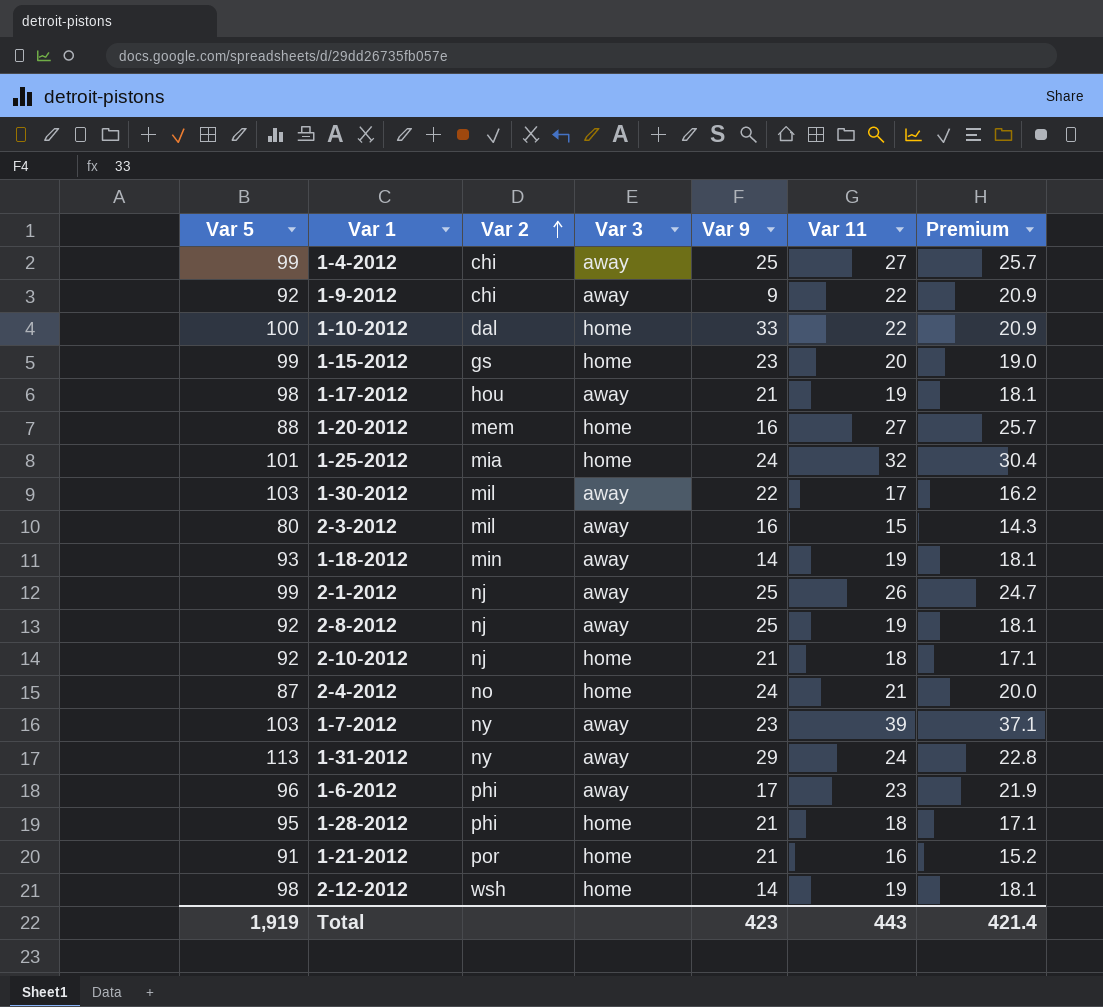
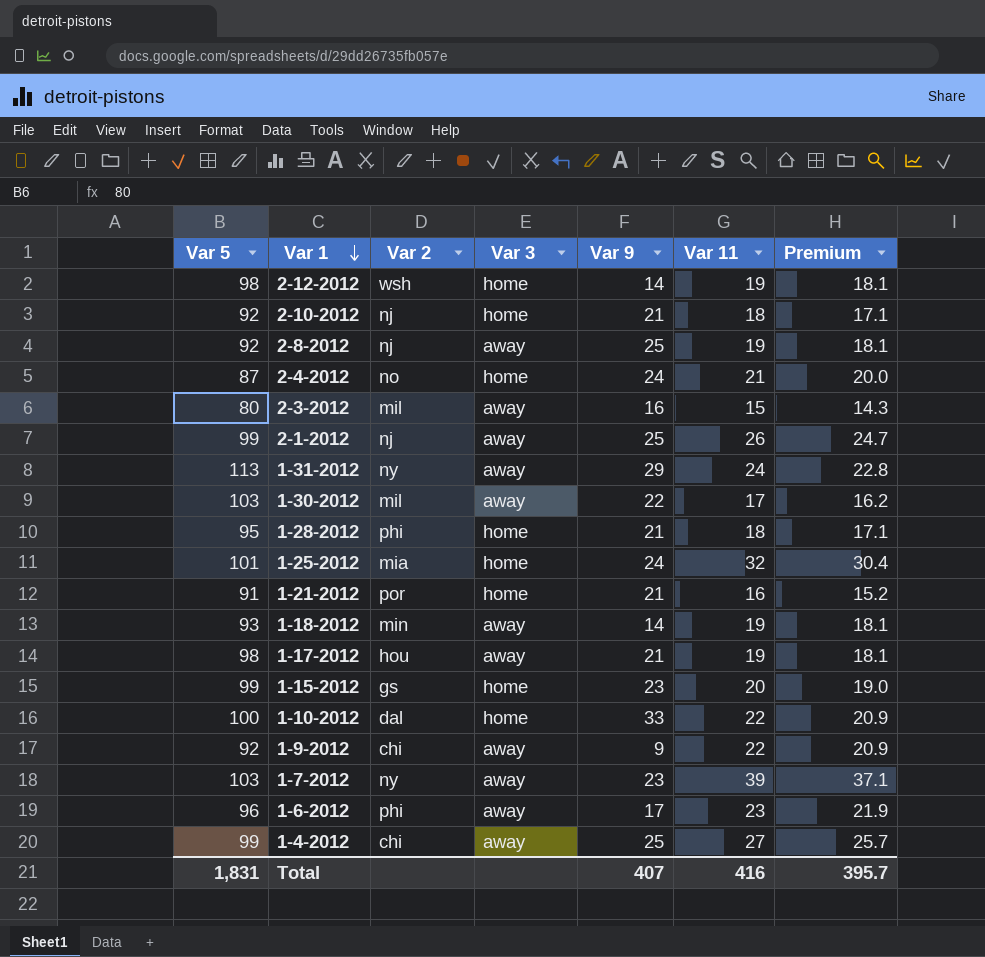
row order: Var 2 ascending -> Var 1 descending
row 1-20-2012: 88 | mem | home | 16 | 27 | 25.7 -> none
Total | Var 5: 1,919 -> 1,831
Total | Var 9: 423 -> 407
Total | Var 11: 443 -> 416
Total | Premium: 421.4 -> 395.7

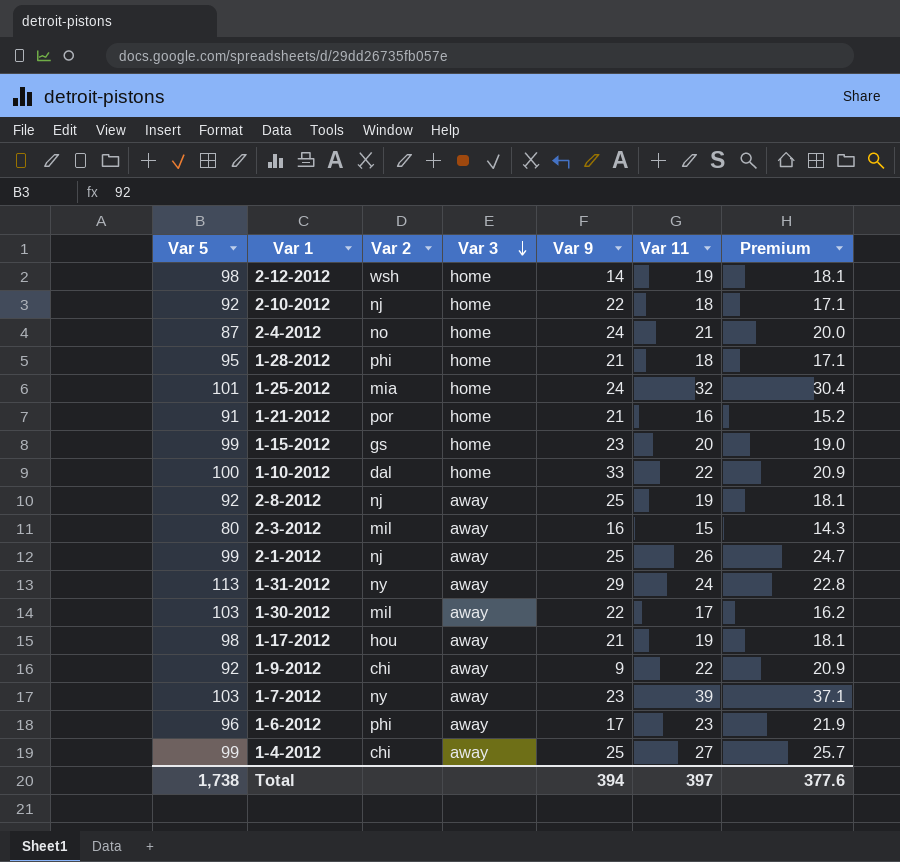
row order: Var 1 descending -> Var 3 descending
row 1-18-2012: 93 | min | away | 14 | 19 | 18.1 -> none
2-10-2012 | Var 9: 21 -> 22
Total | Var 5: 1,831 -> 1,738
Total | Var 9: 407 -> 394
Total | Var 11: 416 -> 397
Total | Premium: 395.7 -> 377.6

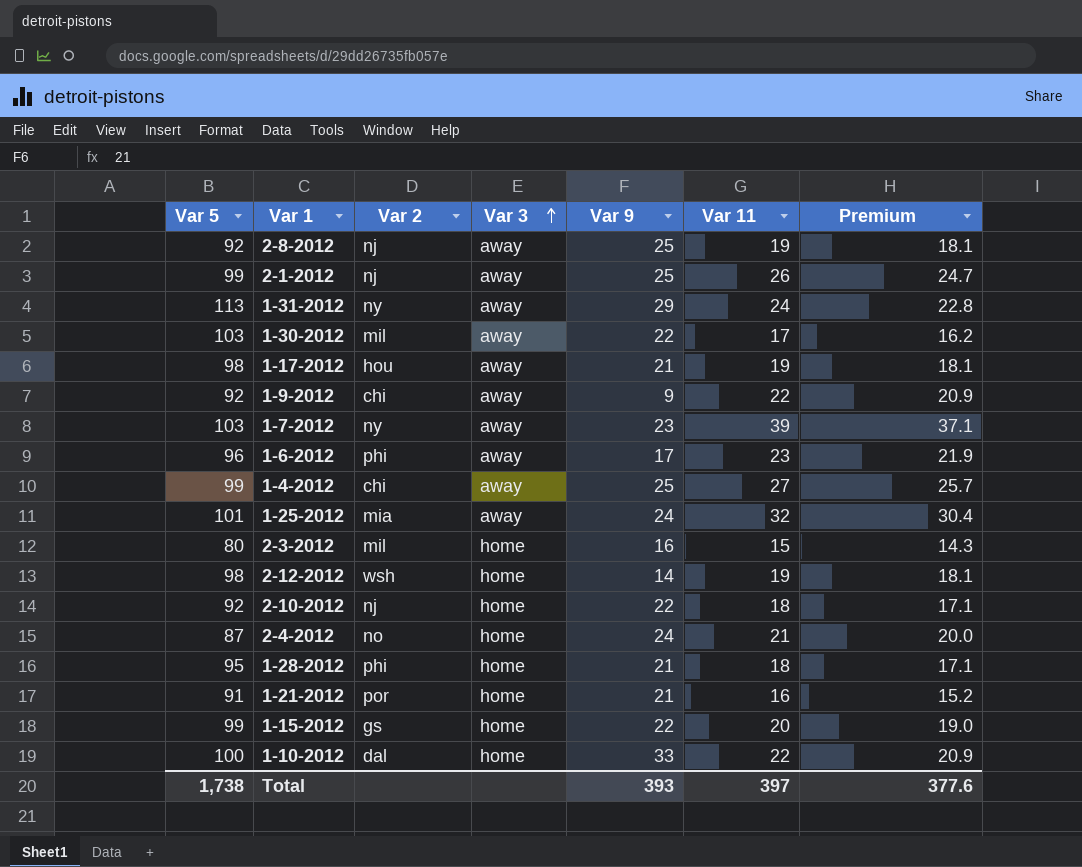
row order: Var 3 descending -> Var 3 ascending
1-25-2012 | Var 3: home -> away
2-3-2012 | Var 3: away -> home
1-15-2012 | Var 9: 23 -> 22
Total | Var 9: 394 -> 393

